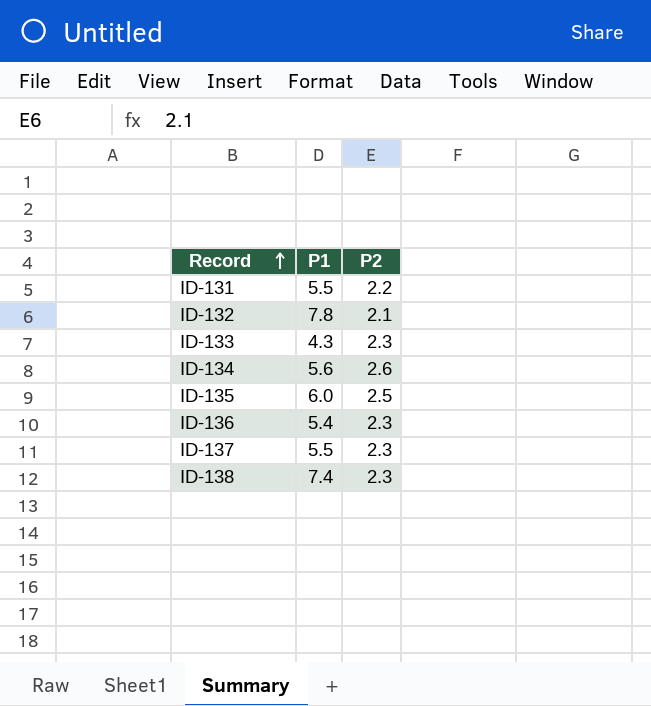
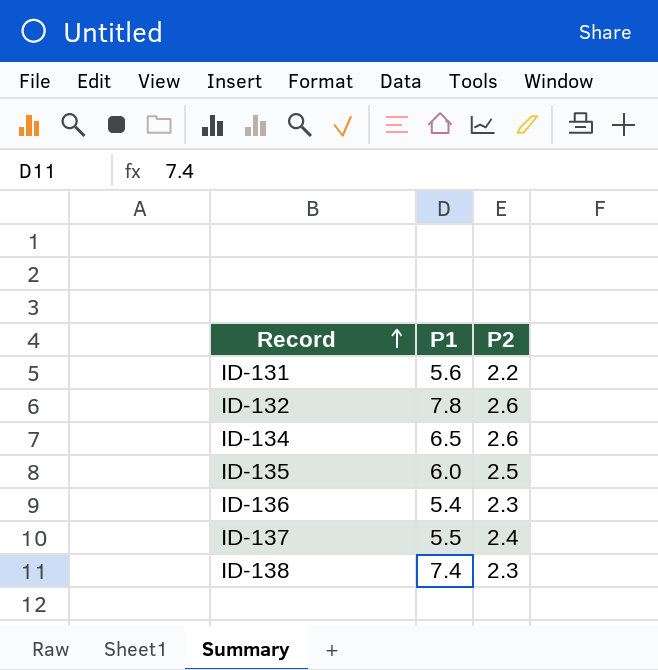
row ID-133: 4.3 | 2.3 -> none
ID-131 | P1: 5.5 -> 5.6
ID-132 | P2: 2.1 -> 2.6
ID-134 | P1: 5.6 -> 6.5
ID-137 | P2: 2.3 -> 2.4

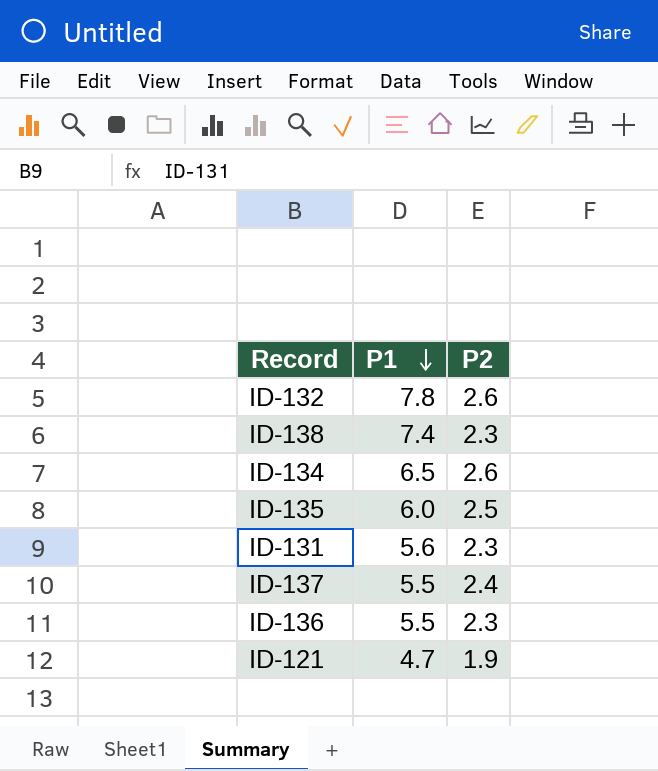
row order: Record ascending -> P1 descending
ID-131 | P2: 2.2 -> 2.3
ID-136 | P1: 5.4 -> 5.5
row ID-121: none -> 4.7 | 1.9

